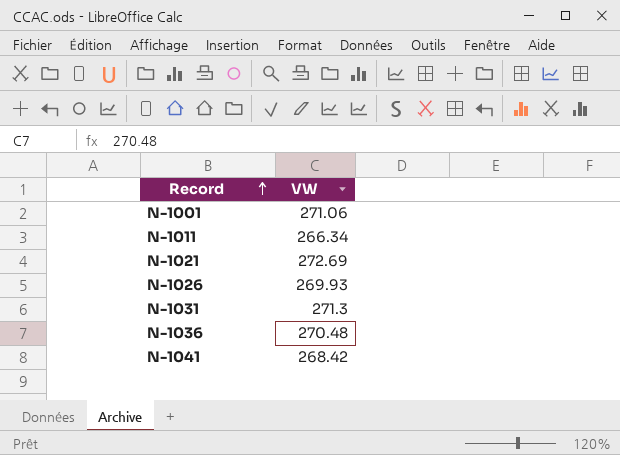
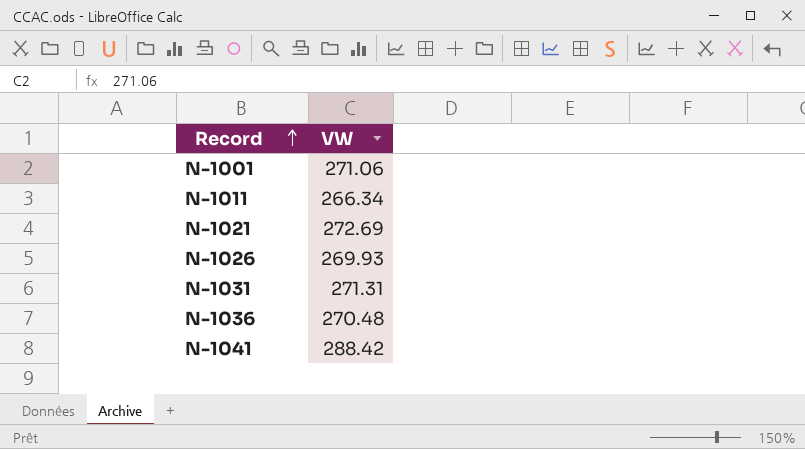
N-1031 | VW: 271.3 -> 271.31
N-1041 | VW: 268.42 -> 288.42

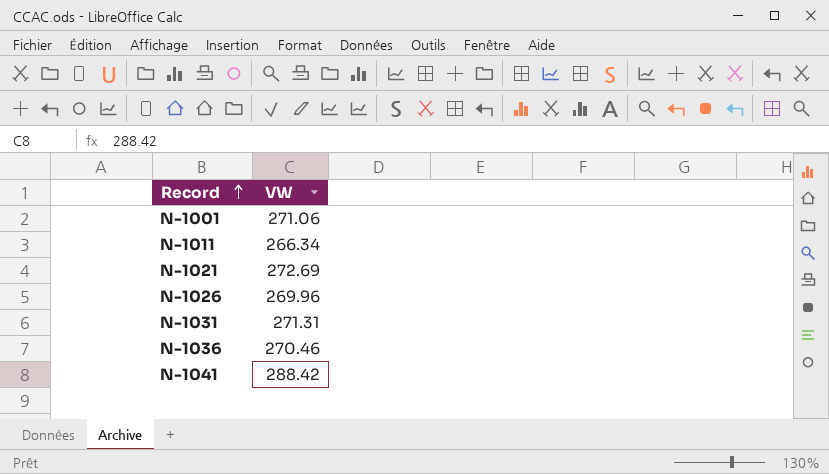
N-1026 | VW: 269.93 -> 269.96
N-1036 | VW: 270.48 -> 270.46

